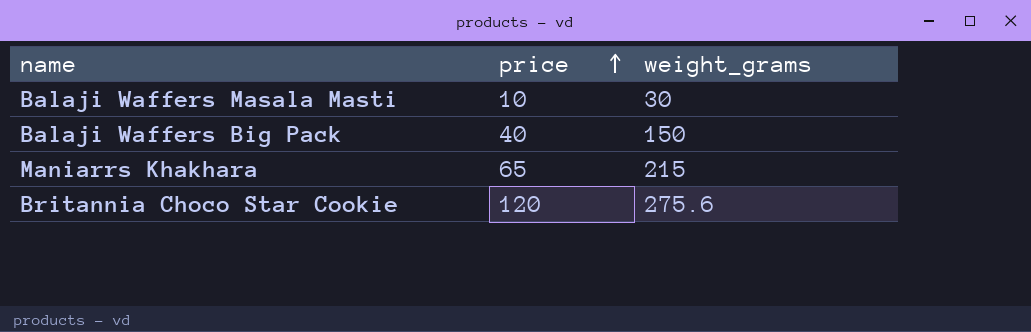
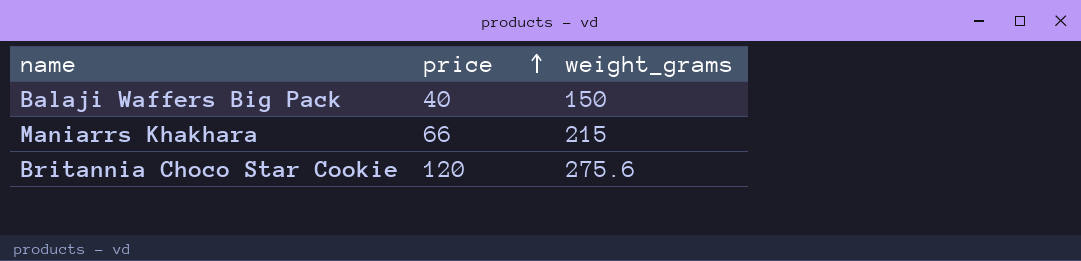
row Balaji Waffers Masala Masti: 10 | 30 -> none
Maniarrs Khakhara | price: 65 -> 66

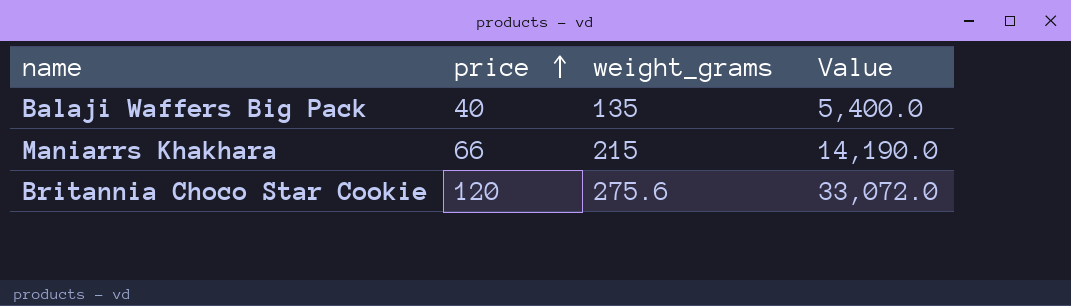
column Value | formula: none -> [price] * [weight_grams]
Balaji Waffers Big Pack | weight_grams: 150 -> 135

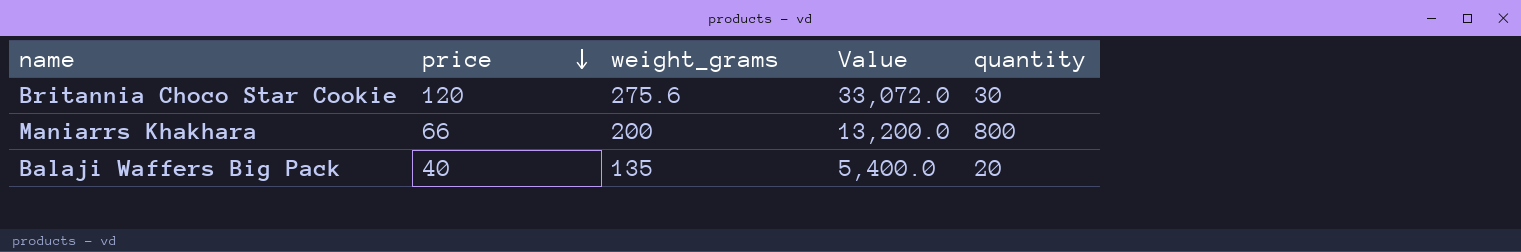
row order: price ascending -> price descending
column quantity | position: none -> 5
Maniarrs Khakhara | weight_grams: 215 -> 200
Maniarrs Khakhara | Value: 14,190.0 -> 13,200.0

